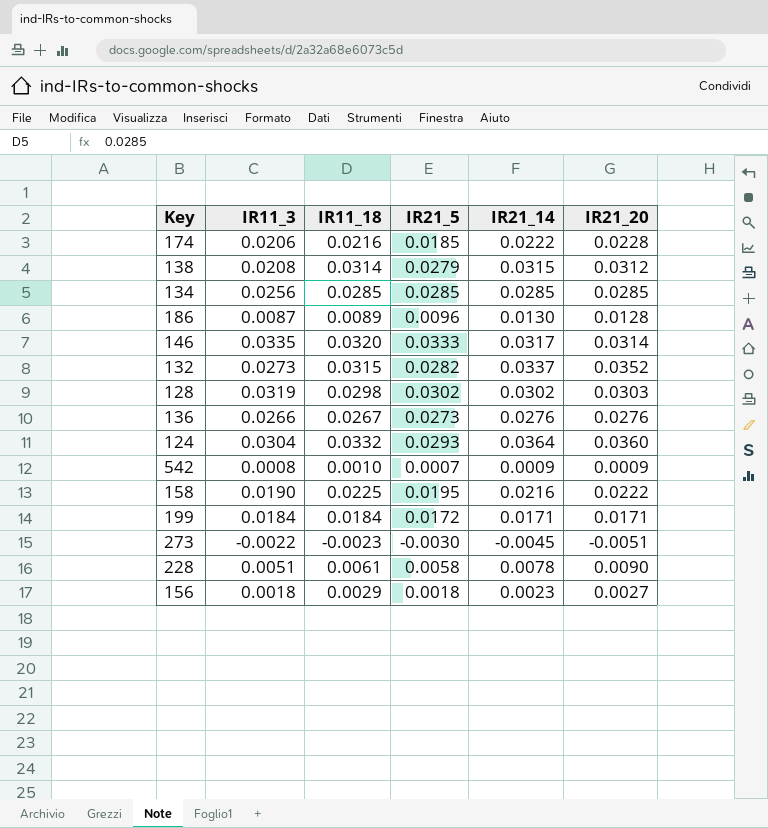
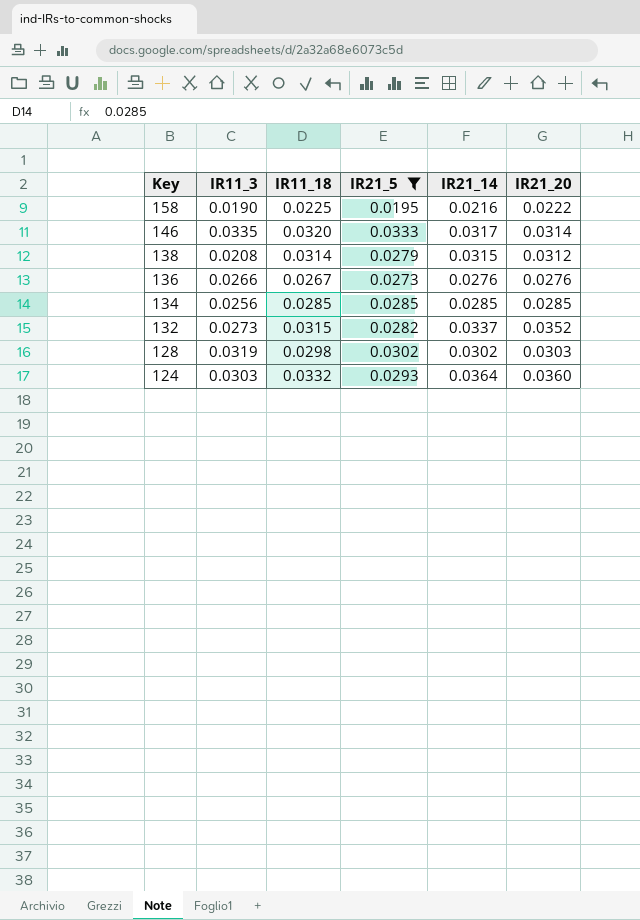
filter: none -> IR21_5 >= 0.0195
row order: none -> Key descending
124 | IR11_3: 0.0304 -> 0.0303

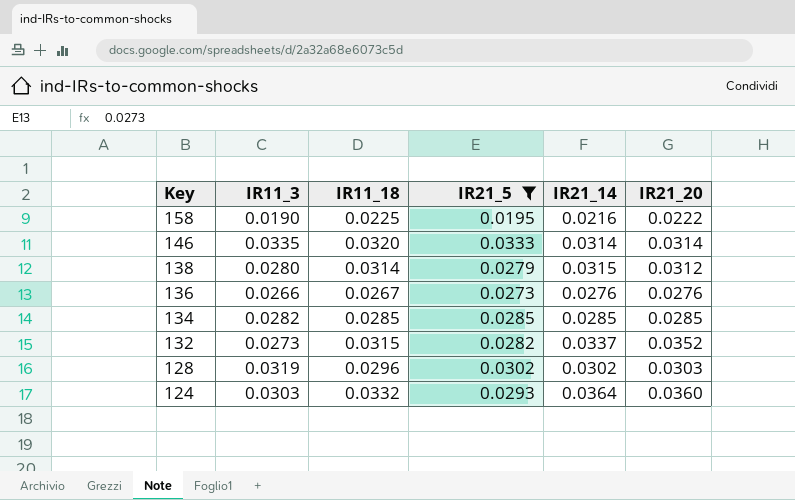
146 | IR21_14: 0.0317 -> 0.0314
138 | IR11_3: 0.0208 -> 0.0280
134 | IR11_3: 0.0256 -> 0.0282
128 | IR11_18: 0.0298 -> 0.0296

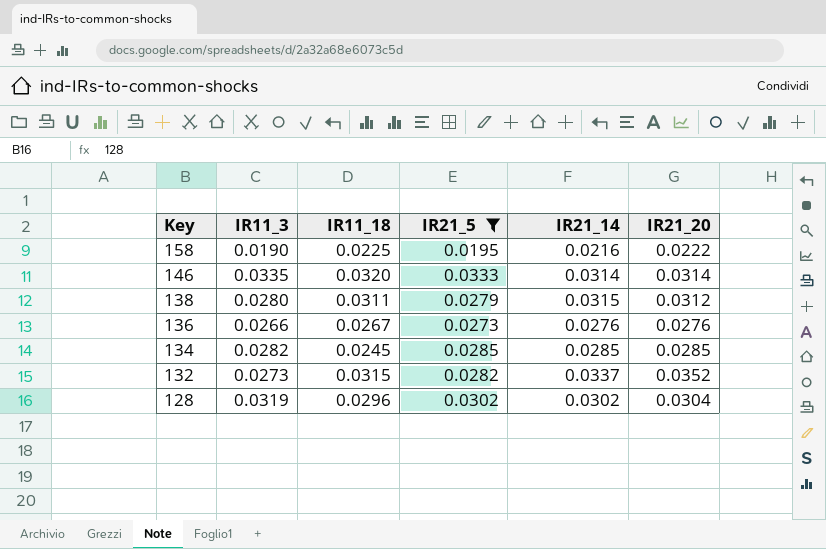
row 124: 0.0303 | 0.0332 | 0.0293 | 0.0364 | 0.0360 -> none
138 | IR11_18: 0.0314 -> 0.0311
134 | IR11_18: 0.0285 -> 0.0245
128 | IR21_20: 0.0303 -> 0.0304

